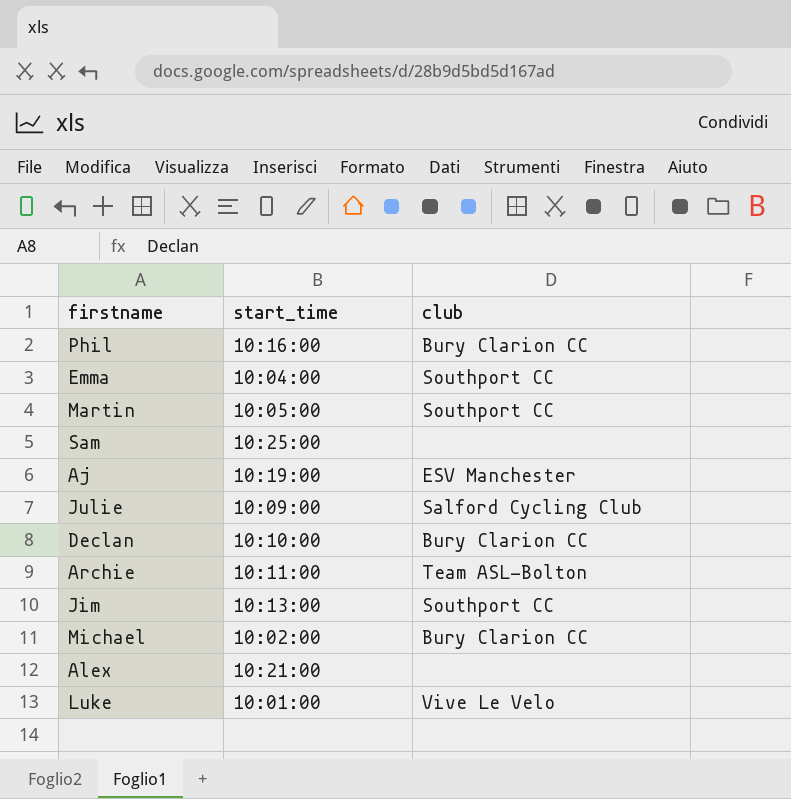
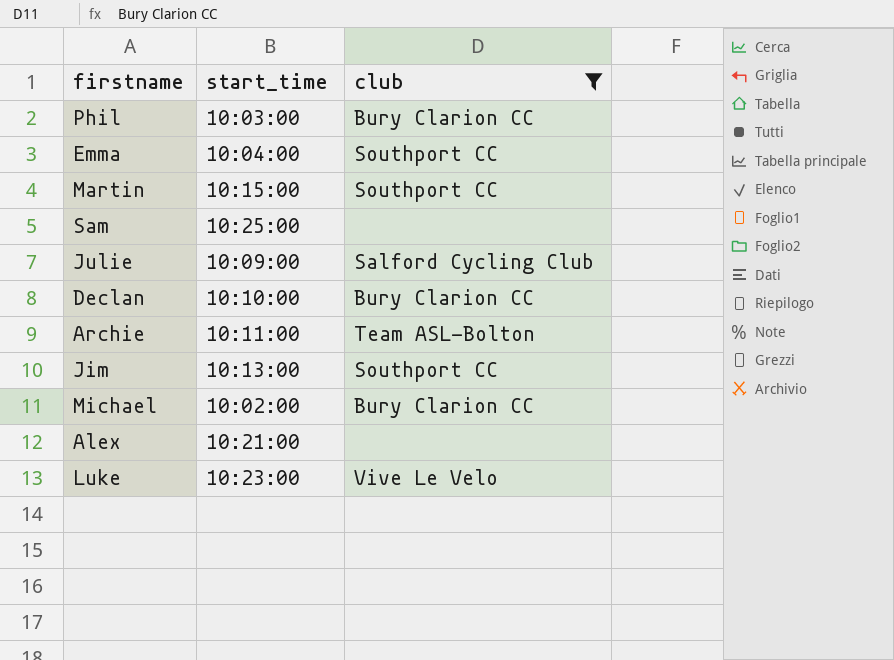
filter: none -> club != ESV Manchester
Phil | start_time: 10:16:00 -> 10:03:00
Martin | start_time: 10:05:00 -> 10:15:00
Luke | start_time: 10:01:00 -> 10:23:00

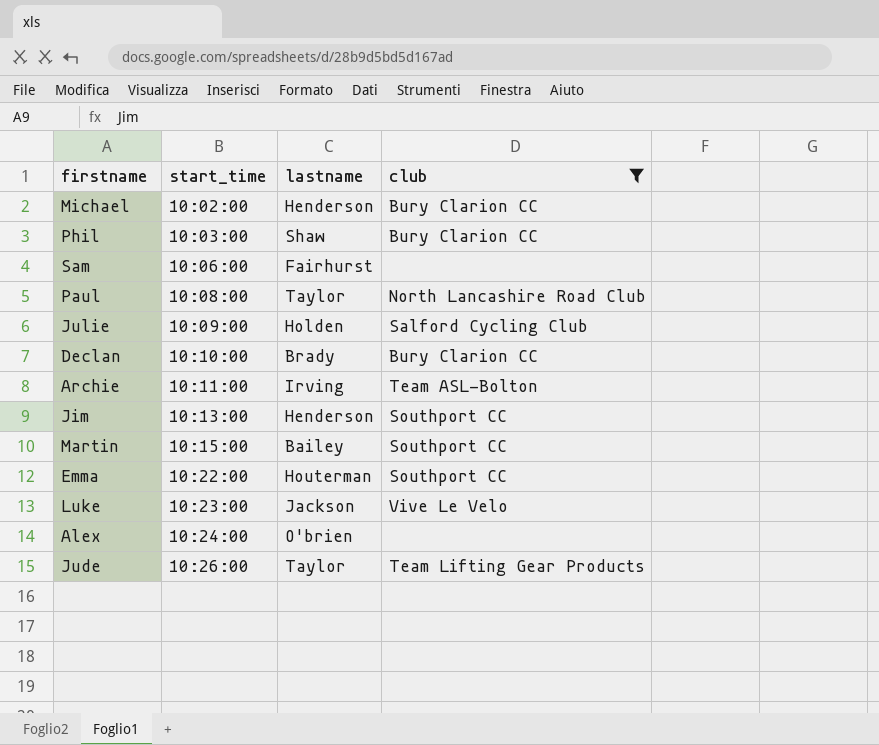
row order: none -> start_time ascending
column lastname | position: none -> 3
Sam | start_time: 10:25:00 -> 10:06:00
row Paul: none -> 10:08:00 | Taylor | North Lancashire Road Club
Emma | start_time: 10:04:00 -> 10:22:00
Alex | start_time: 10:21:00 -> 10:24:00
row Jude: none -> 10:26:00 | Taylor | Team Lifting Gear Products

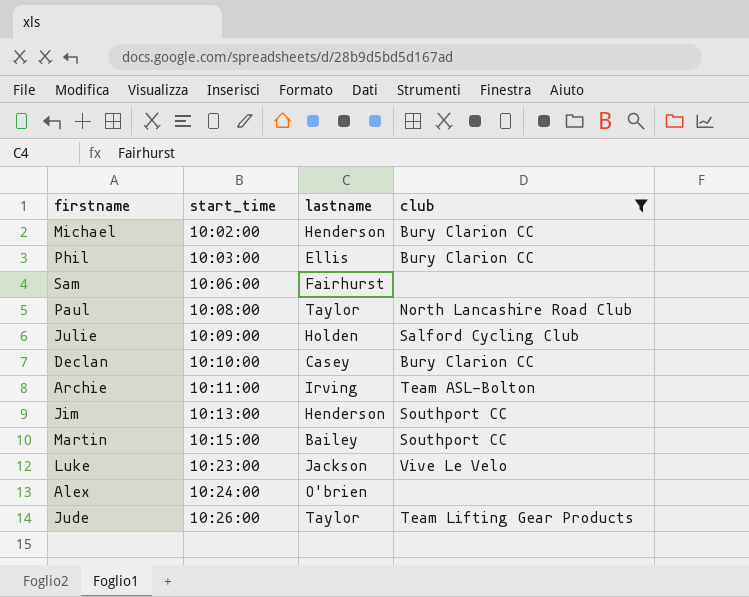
row Emma: 10:22:00 | Houterman | Southport CC -> none
Phil | lastname: Shaw -> Ellis
Declan | lastname: Brady -> Casey

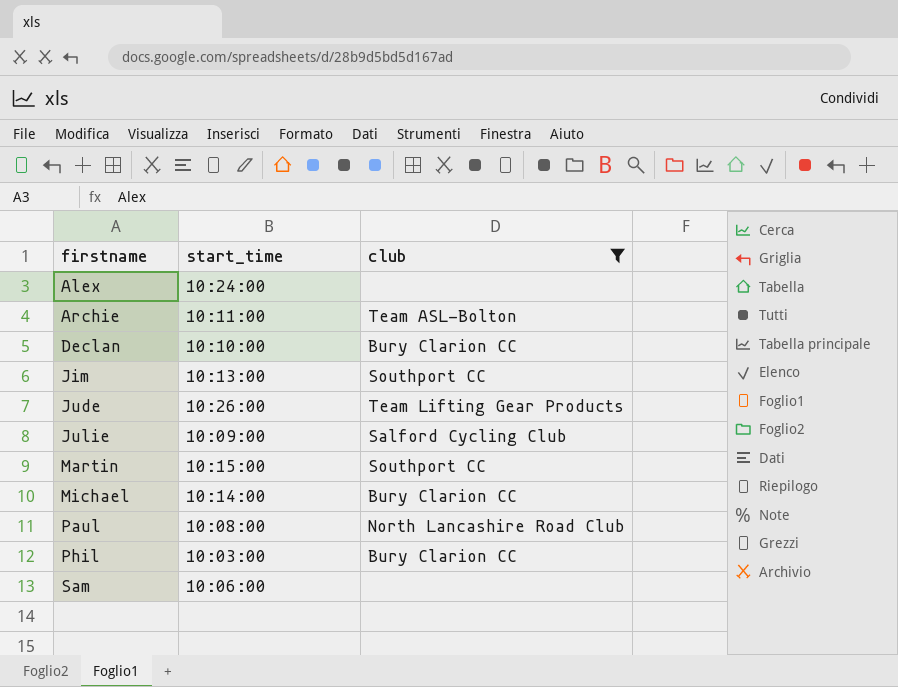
row order: start_time ascending -> firstname ascending
column lastname | position: 3 -> none
row Luke: 10:23:00 | Jackson | Vive Le Velo -> none
Michael | start_time: 10:02:00 -> 10:14:00

